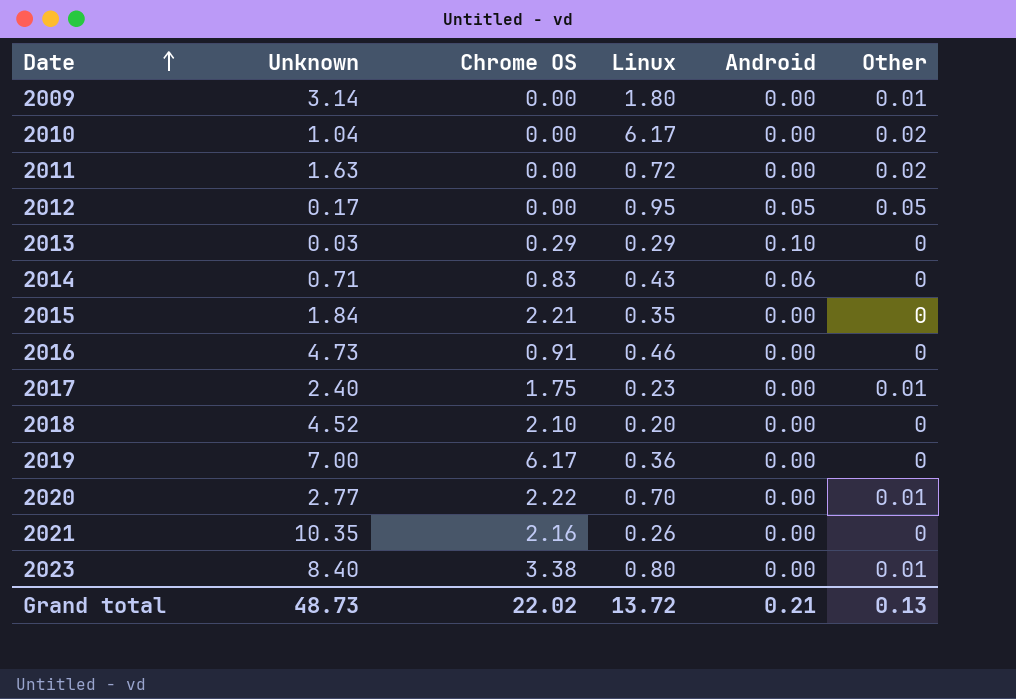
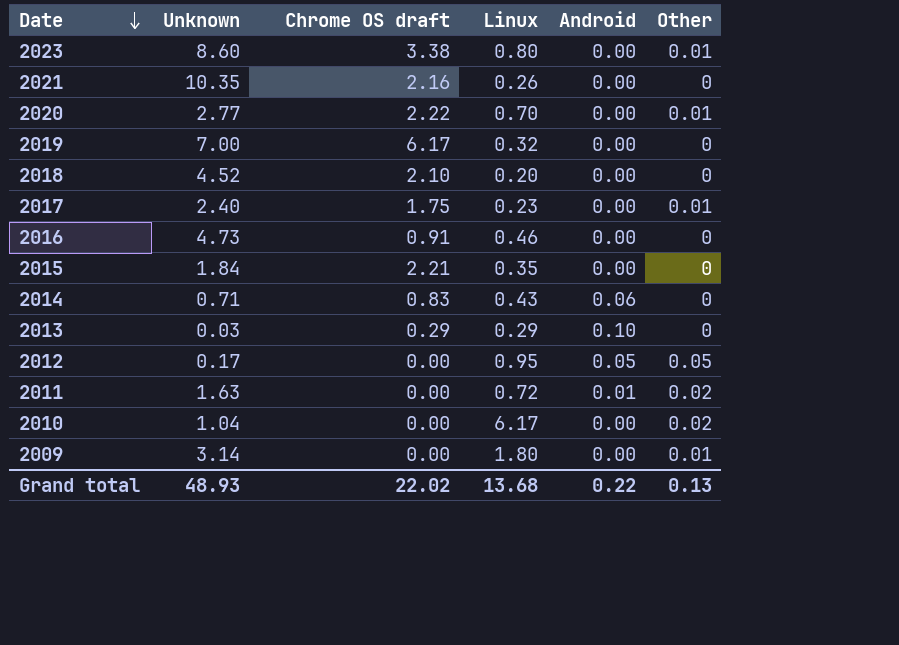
row order: Date ascending -> Date descending
column name: Chrome OS -> Chrome OS draft
2023 | Unknown: 8.40 -> 8.60
2019 | Linux: 0.36 -> 0.32
2011 | Android: 0.00 -> 0.01
Grand total | Unknown: 48.73 -> 48.93
Grand total | Linux: 13.72 -> 13.68
Grand total | Android: 0.21 -> 0.22

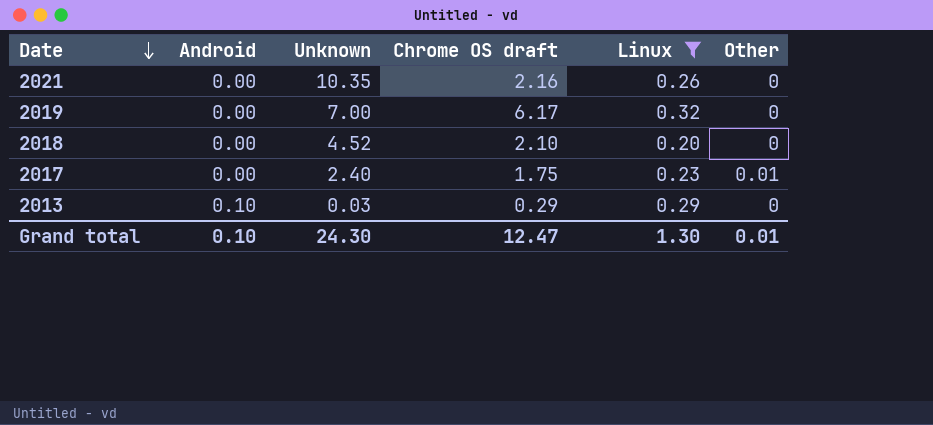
filter: none -> Linux <= 0.32
column Android | position: 5 -> 2
Grand total | Android: 0.22 -> 0.10
Grand total | Unknown: 48.93 -> 24.30
Grand total | Chrome OS draft: 22.02 -> 12.47
Grand total | Linux: 13.68 -> 1.30
Grand total | Other: 0.13 -> 0.01

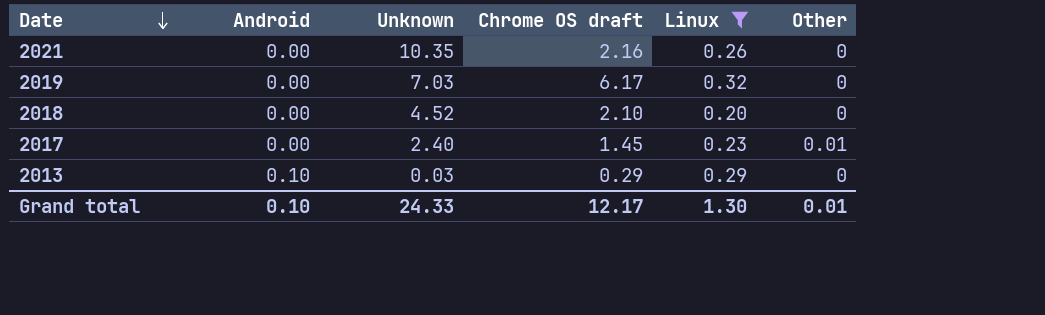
2019 | Unknown: 7.00 -> 7.03
2017 | Chrome OS draft: 1.75 -> 1.45
Grand total | Unknown: 24.30 -> 24.33
Grand total | Chrome OS draft: 12.47 -> 12.17

